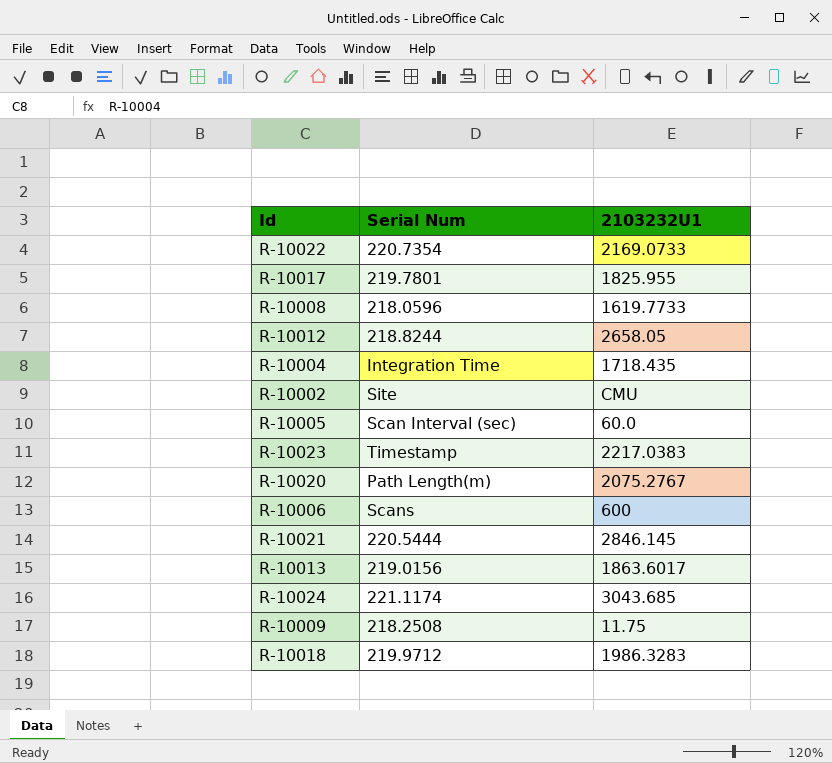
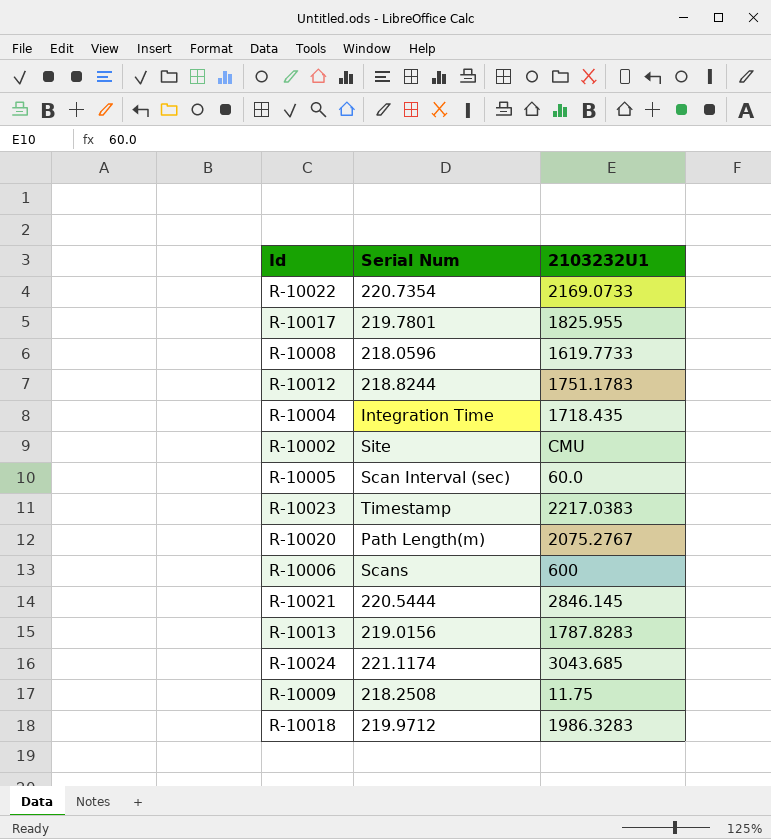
R-10012 | 2103232U1: 2658.05 -> 1751.1783
R-10013 | 2103232U1: 1863.6017 -> 1787.8283

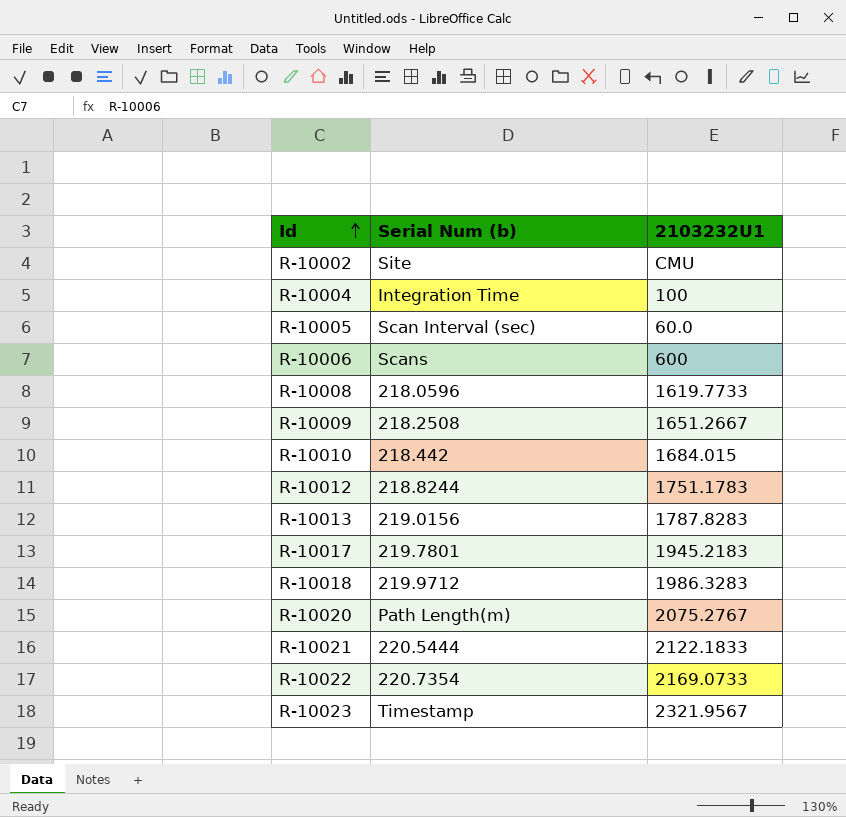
row order: none -> Id ascending
column name: Serial Num -> Serial Num (b)
row R-10024: 221.1174 | 3043.685 -> none
R-10004 | 2103232U1: 1718.435 -> 100
R-10009 | 2103232U1: 11.75 -> 1651.2667
row R-10010: none -> 218.442 | 1684.015
R-10017 | 2103232U1: 1825.955 -> 1945.2183
R-10021 | 2103232U1: 2846.145 -> 2122.1833
R-10023 | 2103232U1: 2217.0383 -> 2321.9567

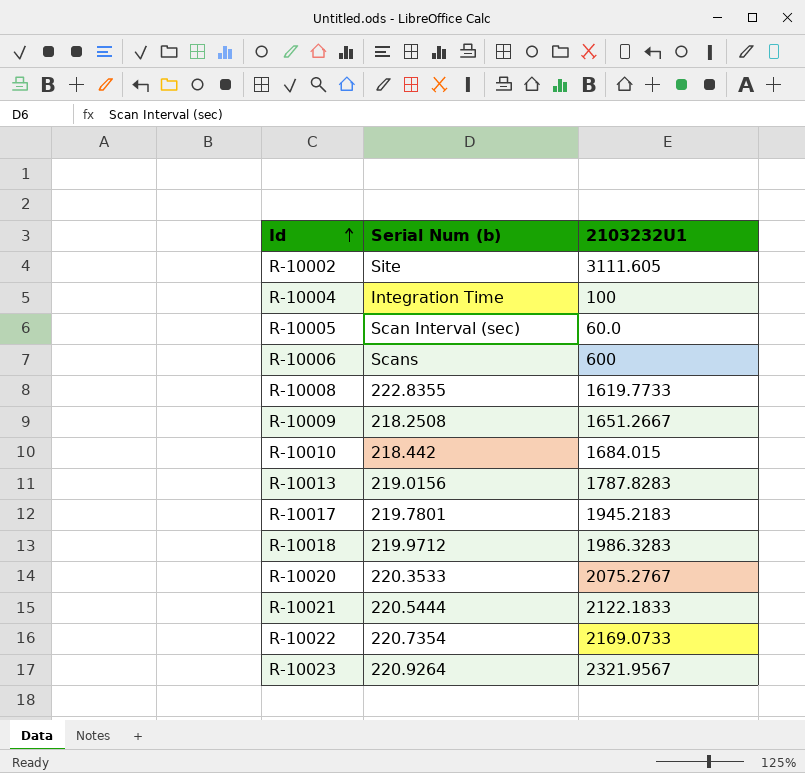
row R-10012: 218.8244 | 1751.1783 -> none
R-10002 | 2103232U1: CMU -> 3111.605
R-10008 | Serial Num (b): 218.0596 -> 222.8355
R-10020 | Serial Num (b): Path Length(m) -> 220.3533
R-10023 | Serial Num (b): Timestamp -> 220.9264

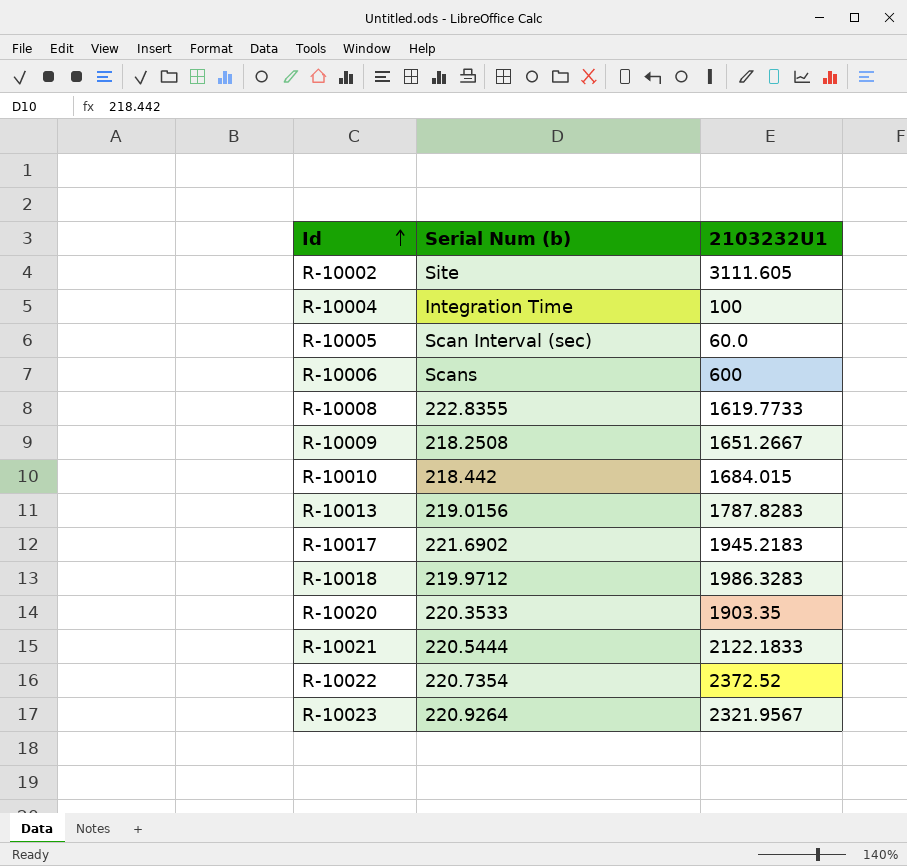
R-10017 | Serial Num (b): 219.7801 -> 221.6902
R-10020 | 2103232U1: 2075.2767 -> 1903.35
R-10022 | 2103232U1: 2169.0733 -> 2372.52

